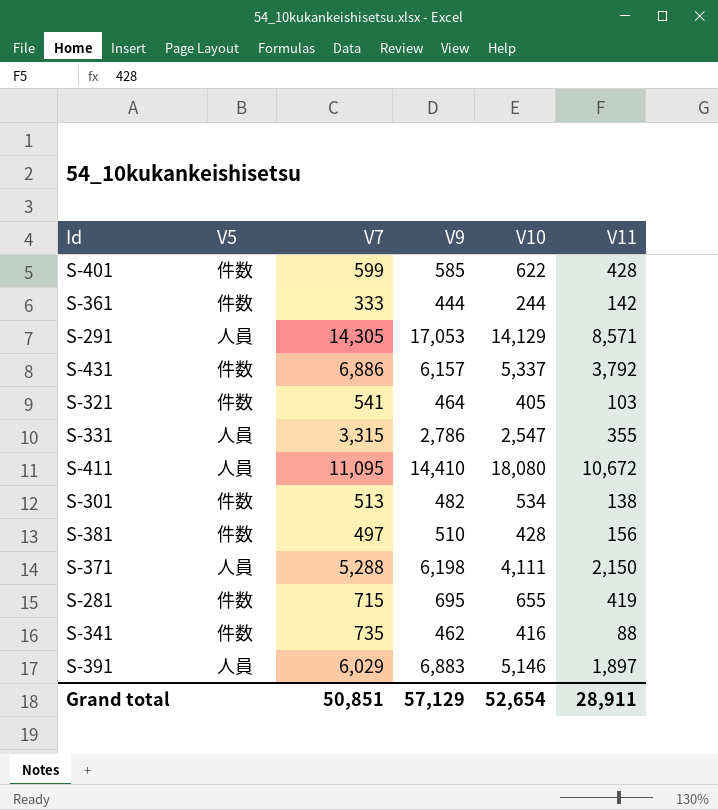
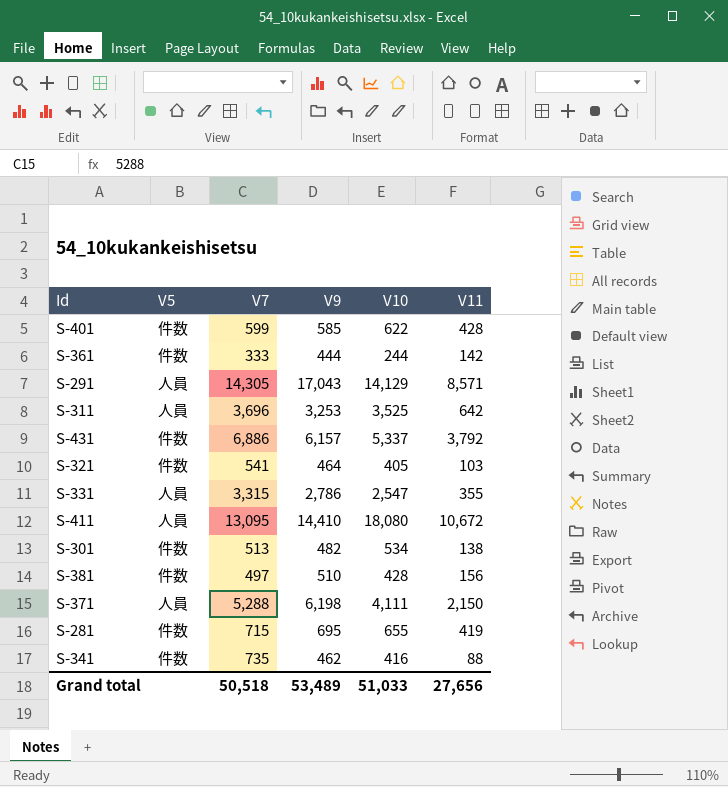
row S-391: 人員 | 6,029 | 6,883 | 5,146 | 1,897 -> none
S-291 | V9: 17,053 -> 17,043
row S-311: none -> 人員 | 3,696 | 3,253 | 3,525 | 642
S-411 | V7: 11,095 -> 13,095
Grand total | V7: 50,851 -> 50,518
Grand total | V9: 57,129 -> 53,489
Grand total | V10: 52,654 -> 51,033
Grand total | V11: 28,911 -> 27,656

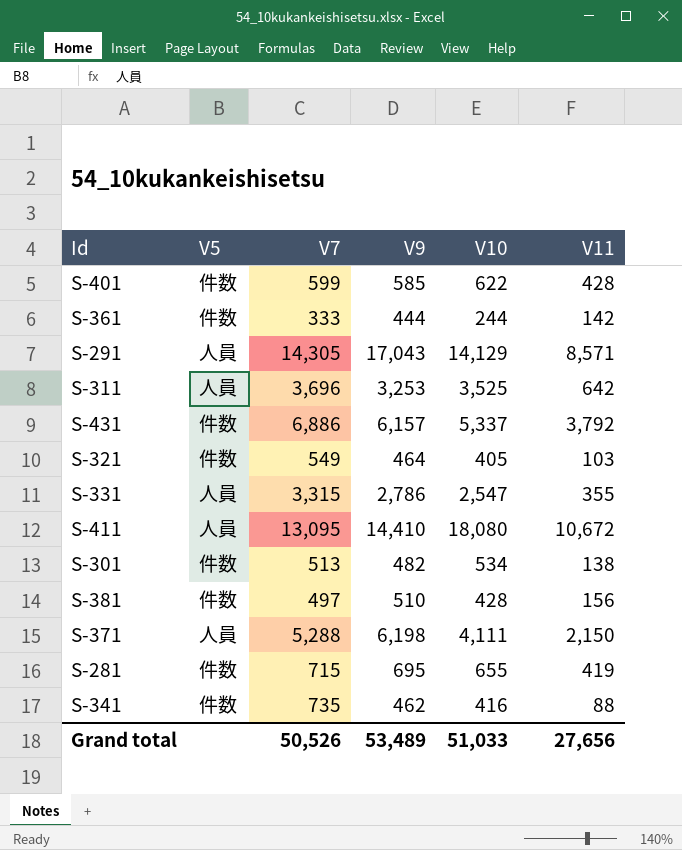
S-321 | V7: 541 -> 549
Grand total | V7: 50,518 -> 50,526

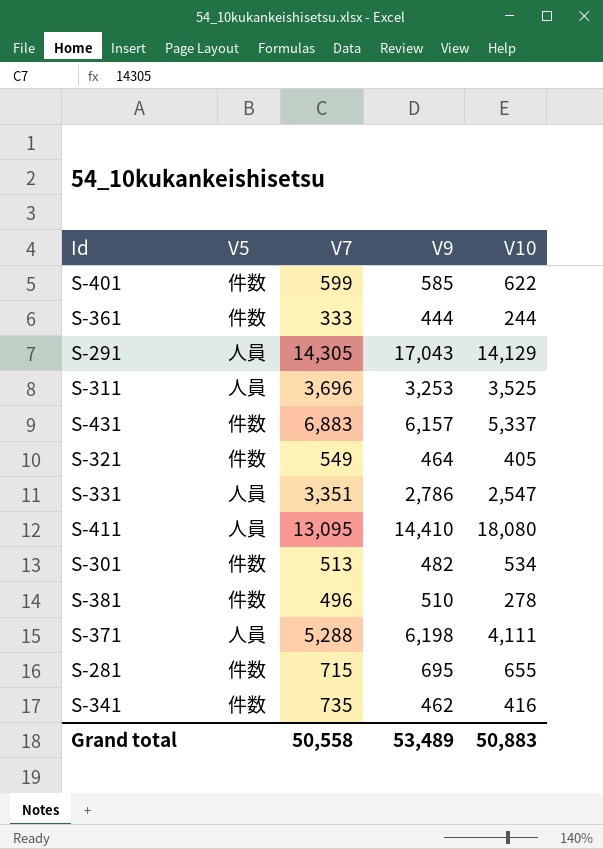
column V11 | position: 6 -> none
S-431 | V7: 6,886 -> 6,883
S-331 | V7: 3,315 -> 3,351
S-381 | V7: 497 -> 496
S-381 | V10: 428 -> 278
Grand total | V7: 50,526 -> 50,558
Grand total | V10: 51,033 -> 50,883

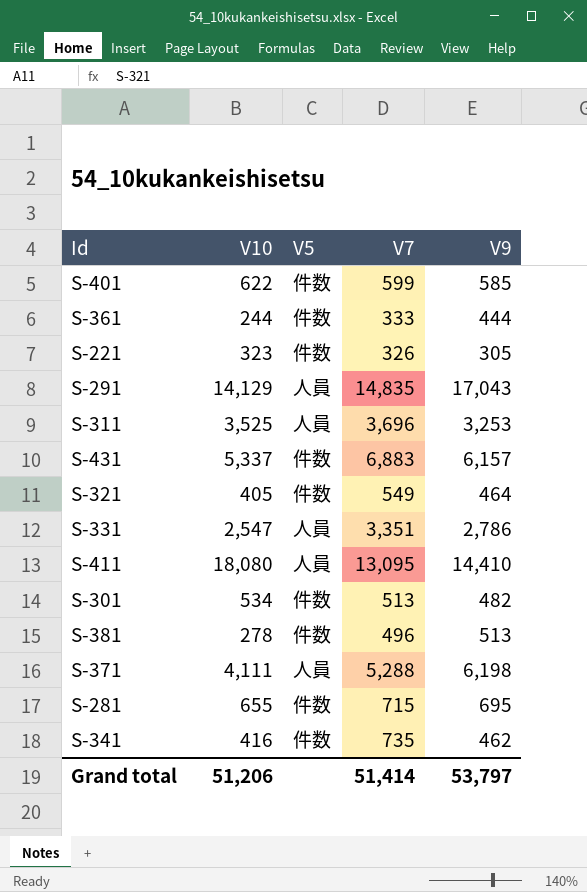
column V10 | position: 5 -> 2
row S-221: none -> 323 | 件数 | 326 | 305
S-291 | V7: 14,305 -> 14,835
S-381 | V9: 510 -> 513
Grand total | V10: 50,883 -> 51,206
Grand total | V7: 50,558 -> 51,414
Grand total | V9: 53,489 -> 53,797

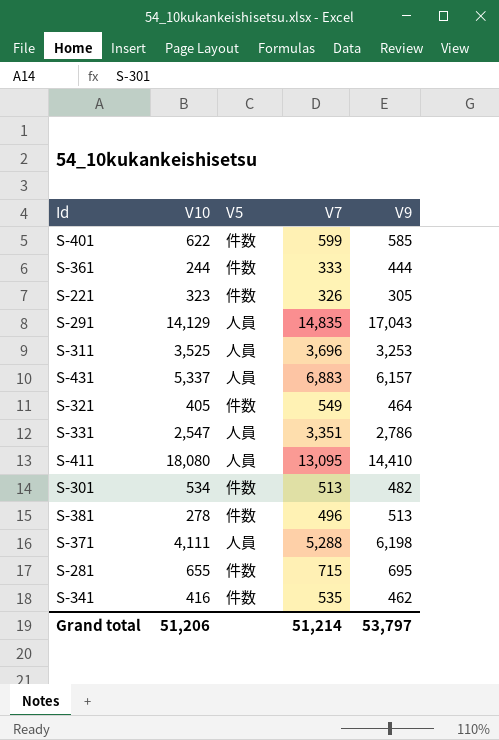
S-431 | V5: 件数 -> 人員
S-341 | V7: 735 -> 535
Grand total | V7: 51,414 -> 51,214

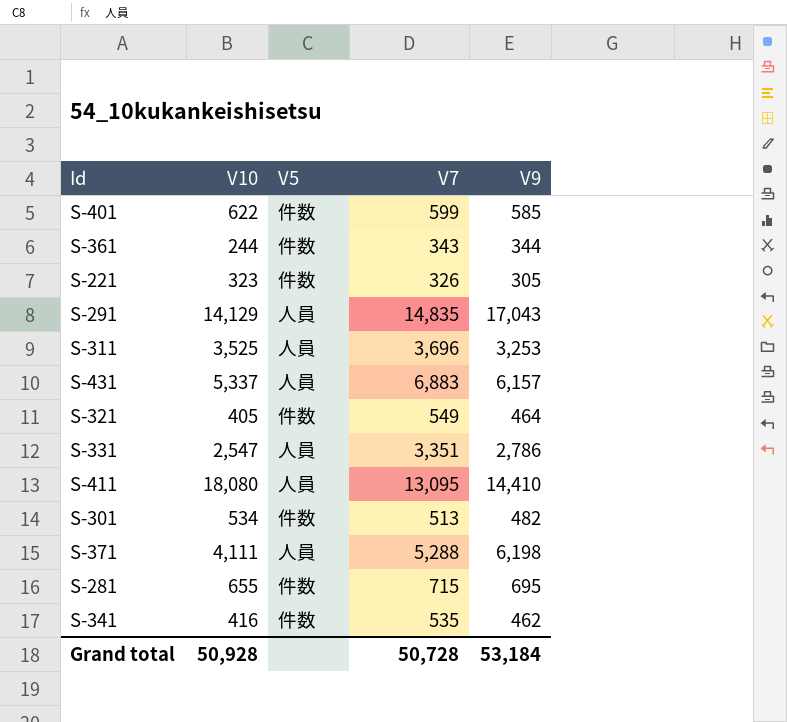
row S-381: 278 | 件数 | 496 | 513 -> none
S-361 | V7: 333 -> 343
S-361 | V9: 444 -> 344
Grand total | V10: 51,206 -> 50,928
Grand total | V7: 51,214 -> 50,728
Grand total | V9: 53,797 -> 53,184

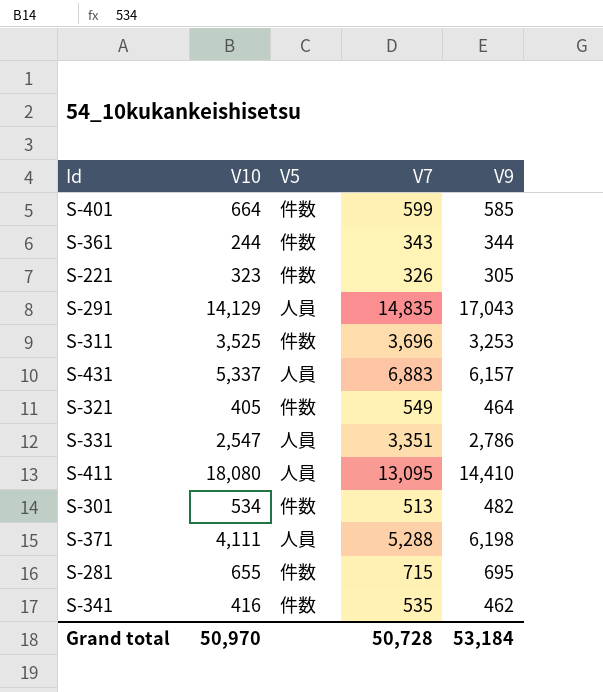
S-401 | V10: 622 -> 664
S-311 | V5: 人員 -> 件数
Grand total | V10: 50,928 -> 50,970

